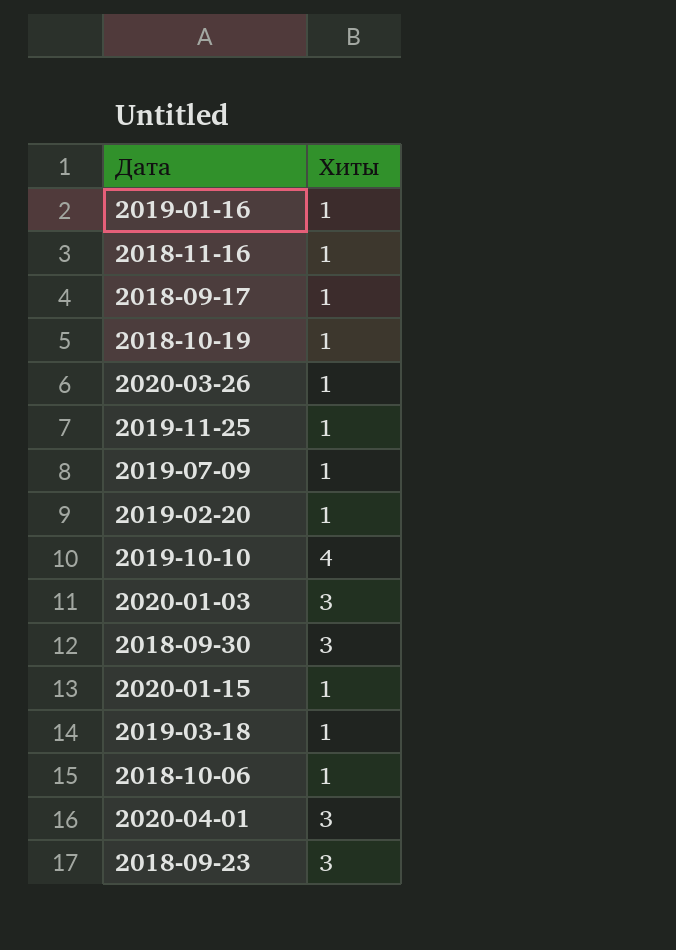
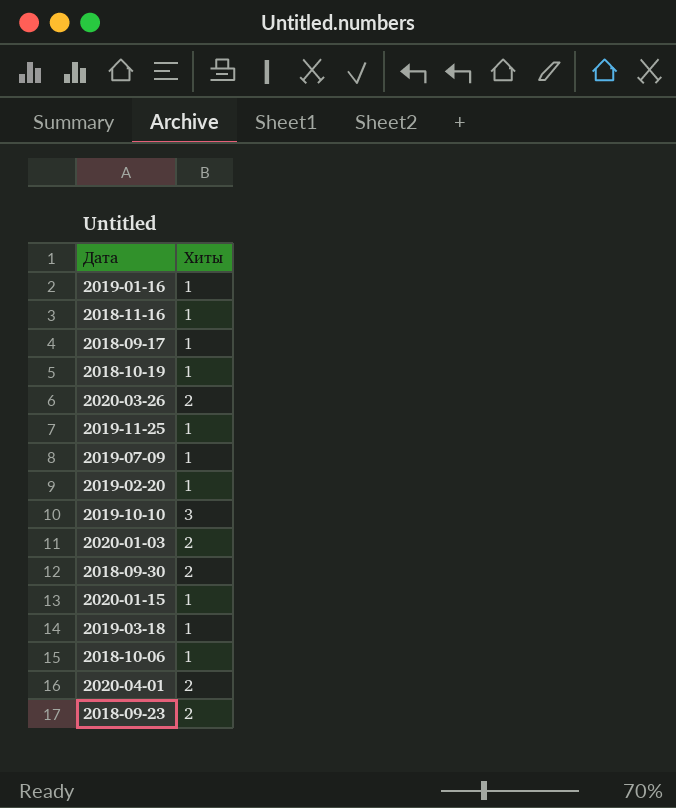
2020-03-26 | Хиты: 1 -> 2
2019-10-10 | Хиты: 4 -> 3
2020-01-03 | Хиты: 3 -> 2
2018-09-30 | Хиты: 3 -> 2
2020-04-01 | Хиты: 3 -> 2
2018-09-23 | Хиты: 3 -> 2

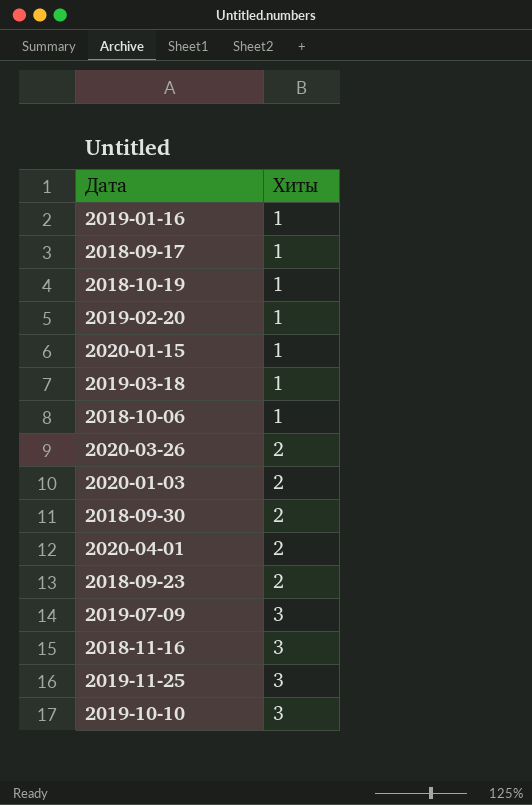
row order: none -> Хиты ascending
2019-07-09 | Хиты: 1 -> 3
2018-11-16 | Хиты: 1 -> 3
2019-11-25 | Хиты: 1 -> 3

